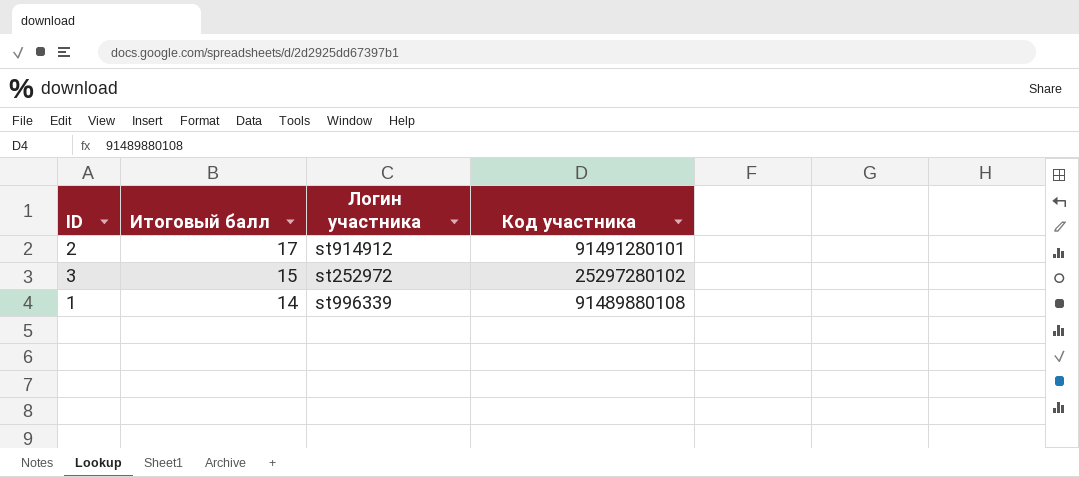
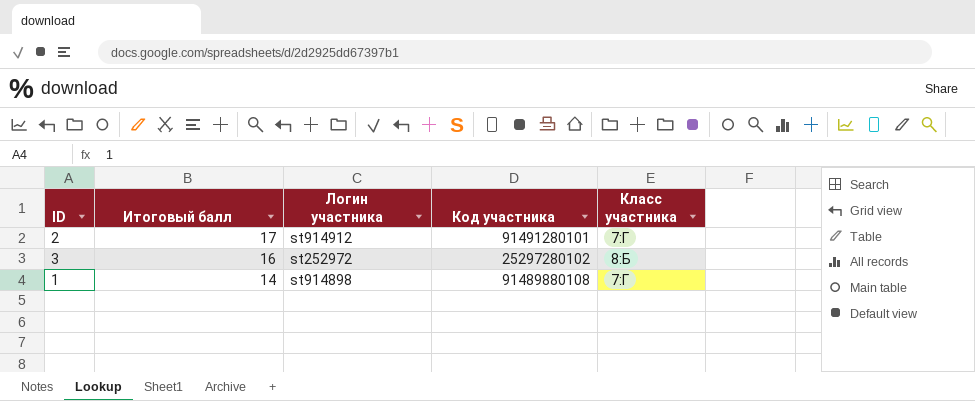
column Класс участника | position: none -> 5
3 | Итоговый балл: 15 -> 16
1 | Логин участника: st996339 -> st914898

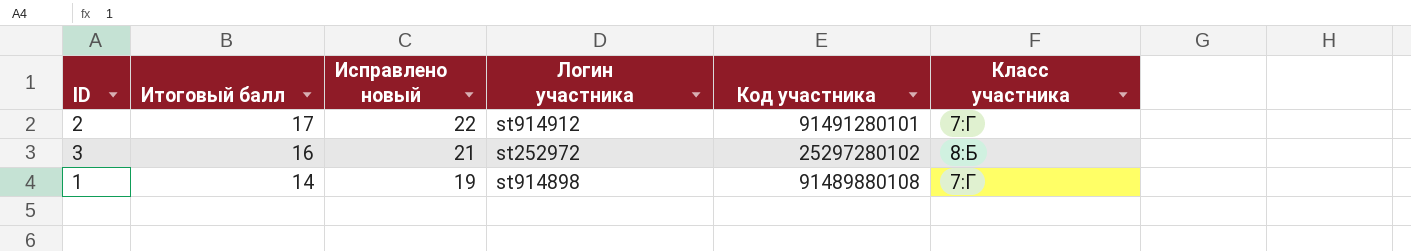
column Исправлено новый | formula: none -> [Итоговый балл] + 5

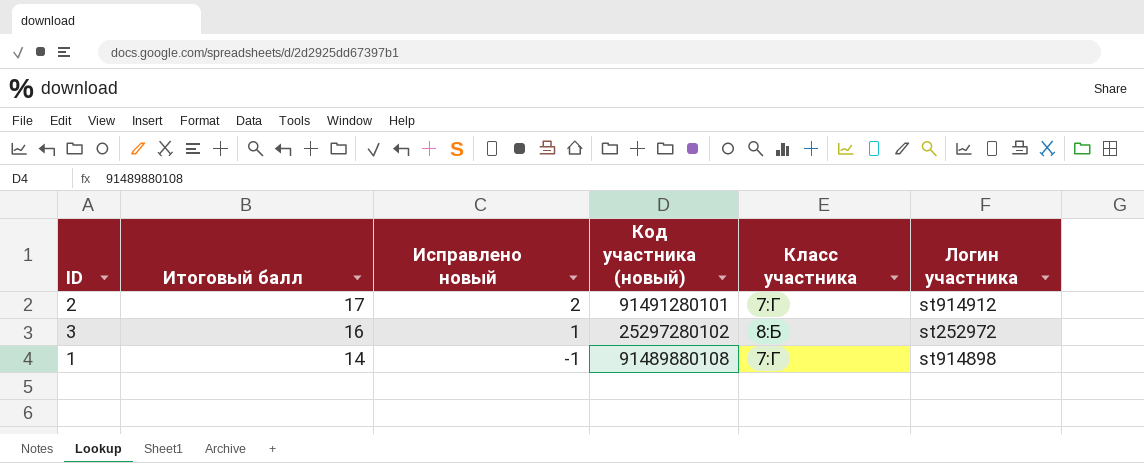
column Исправлено новый | formula: [Итоговый балл] + 5 -> [Итоговый балл] - 15
column name: Код участника -> Код участника (новый)
column Логин участника | position: 4 -> 6

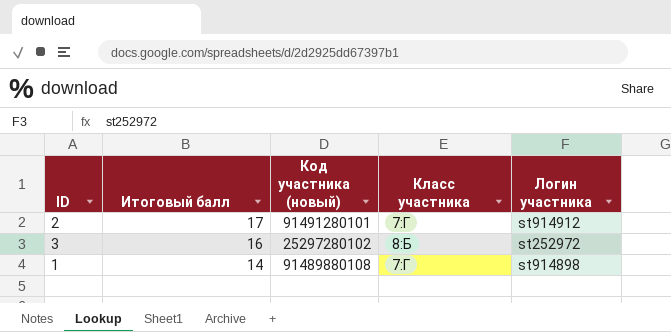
column Исправлено новый | formula: [Итоговый балл] - 15 -> none

